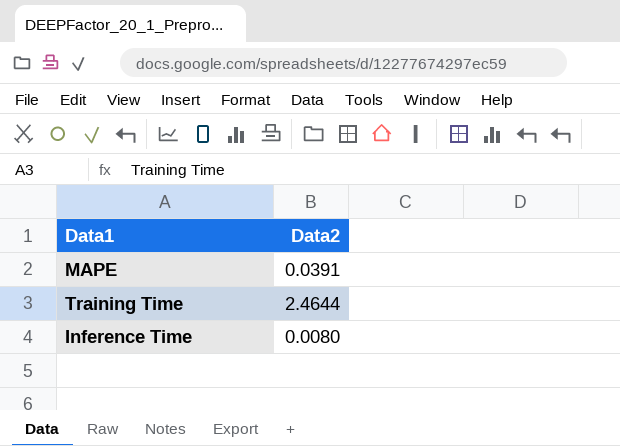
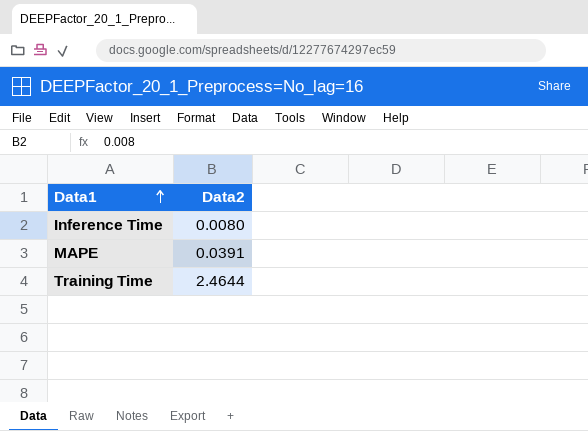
row order: none -> Data1 ascending

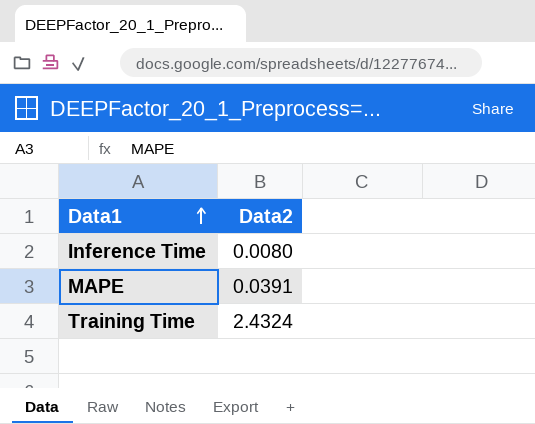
Training Time | Data2: 2.4644 -> 2.4324

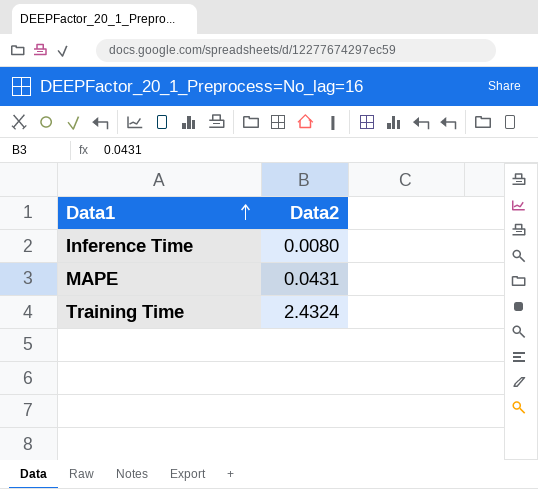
MAPE | Data2: 0.0391 -> 0.0431

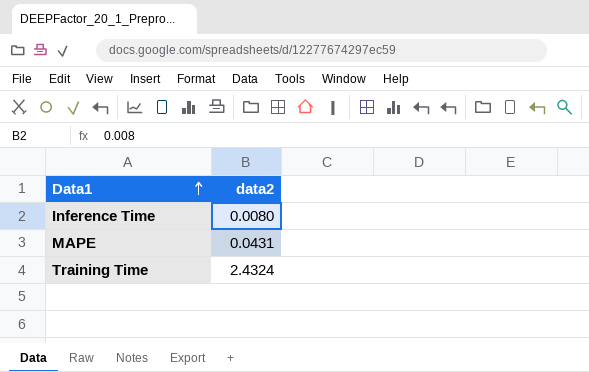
column name: Data2 -> data2

